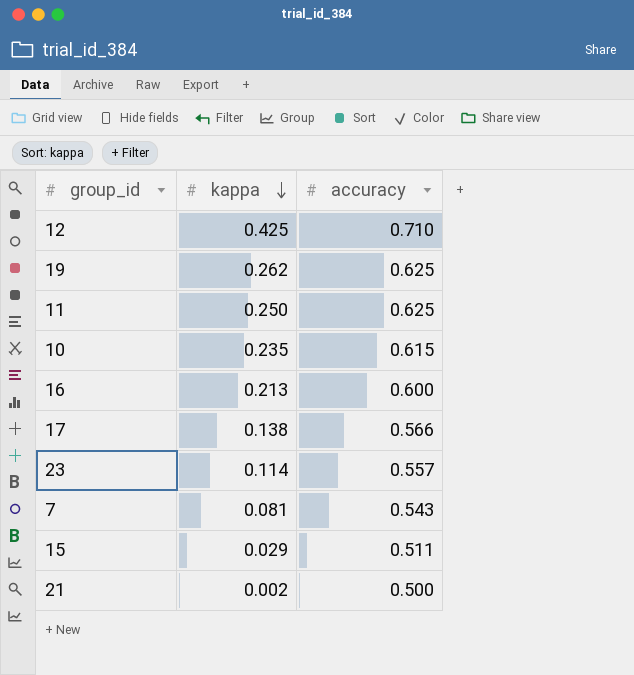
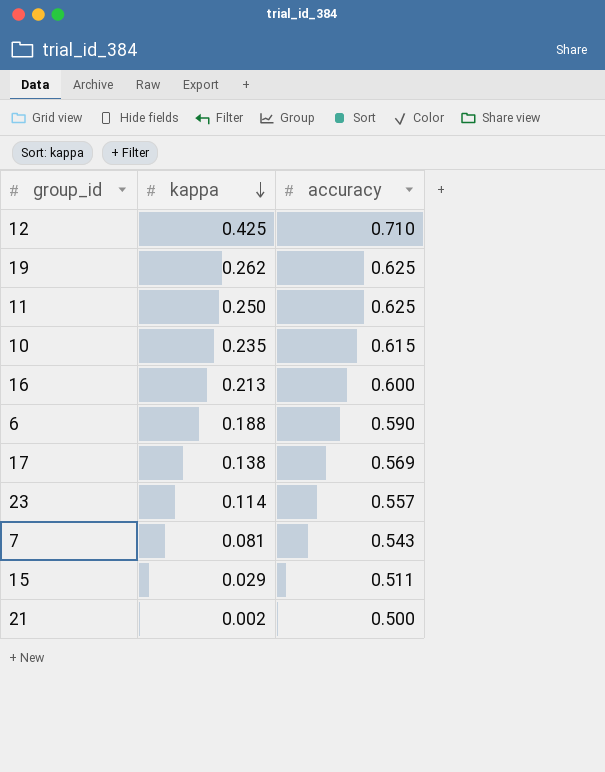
row 6: none -> 0.188 | 0.590
17 | accuracy: 0.566 -> 0.569

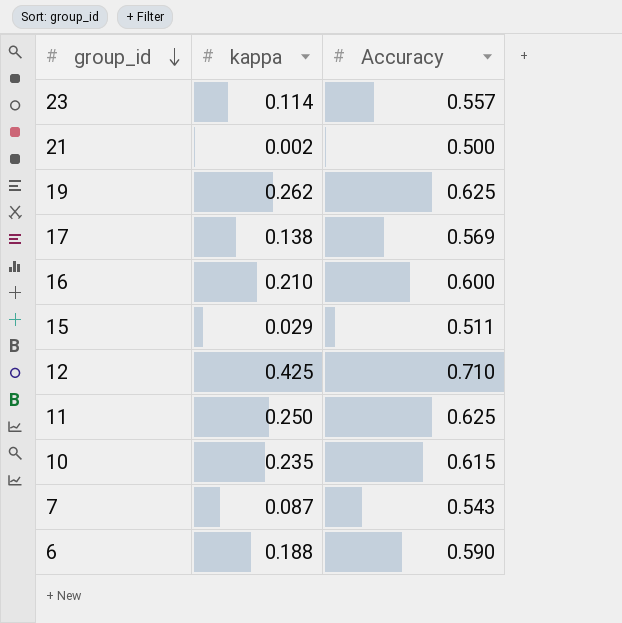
row order: kappa descending -> group_id descending
column name: accuracy -> Accuracy
16 | kappa: 0.213 -> 0.210
7 | kappa: 0.081 -> 0.087

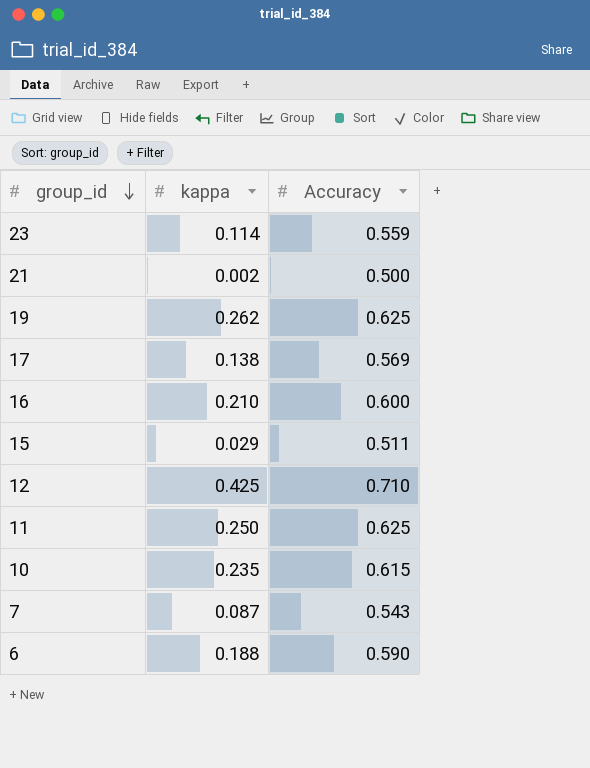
23 | Accuracy: 0.557 -> 0.559

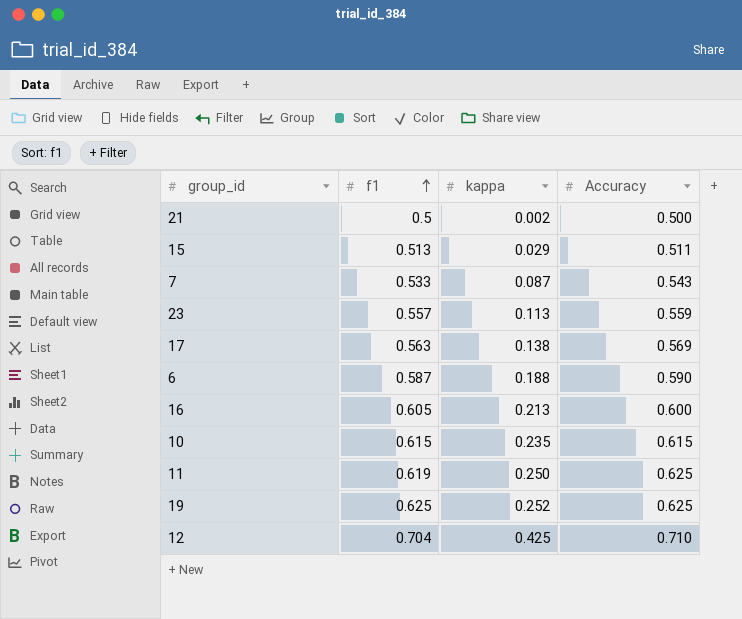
row order: group_id descending -> f1 ascending
column f1 | position: none -> 2
23 | kappa: 0.114 -> 0.113
16 | kappa: 0.210 -> 0.213
19 | kappa: 0.262 -> 0.252

